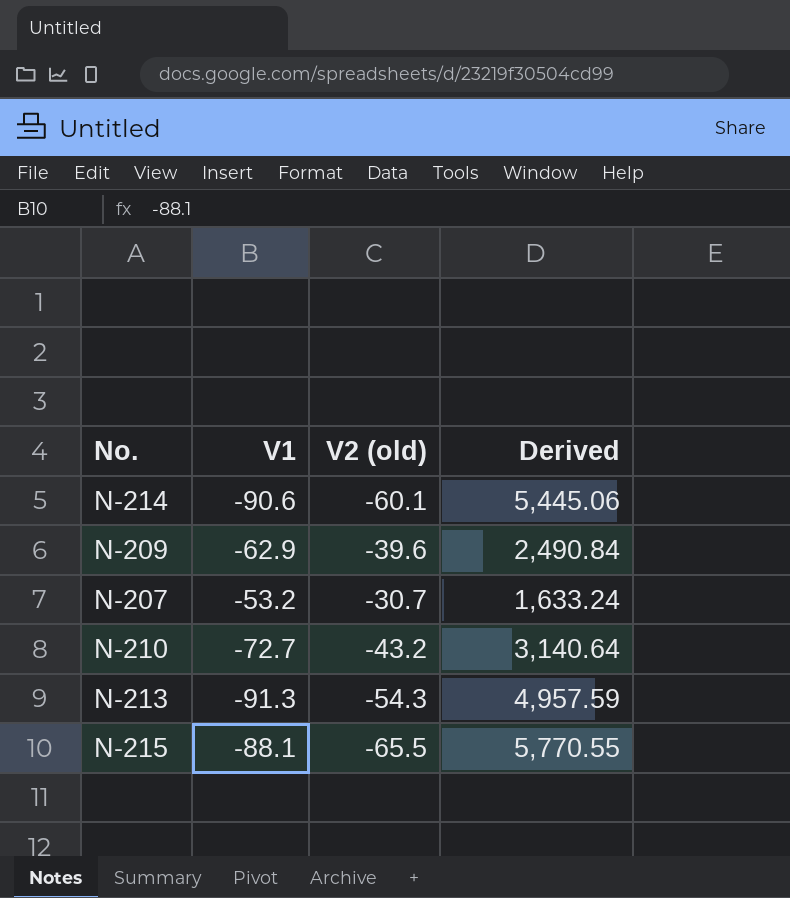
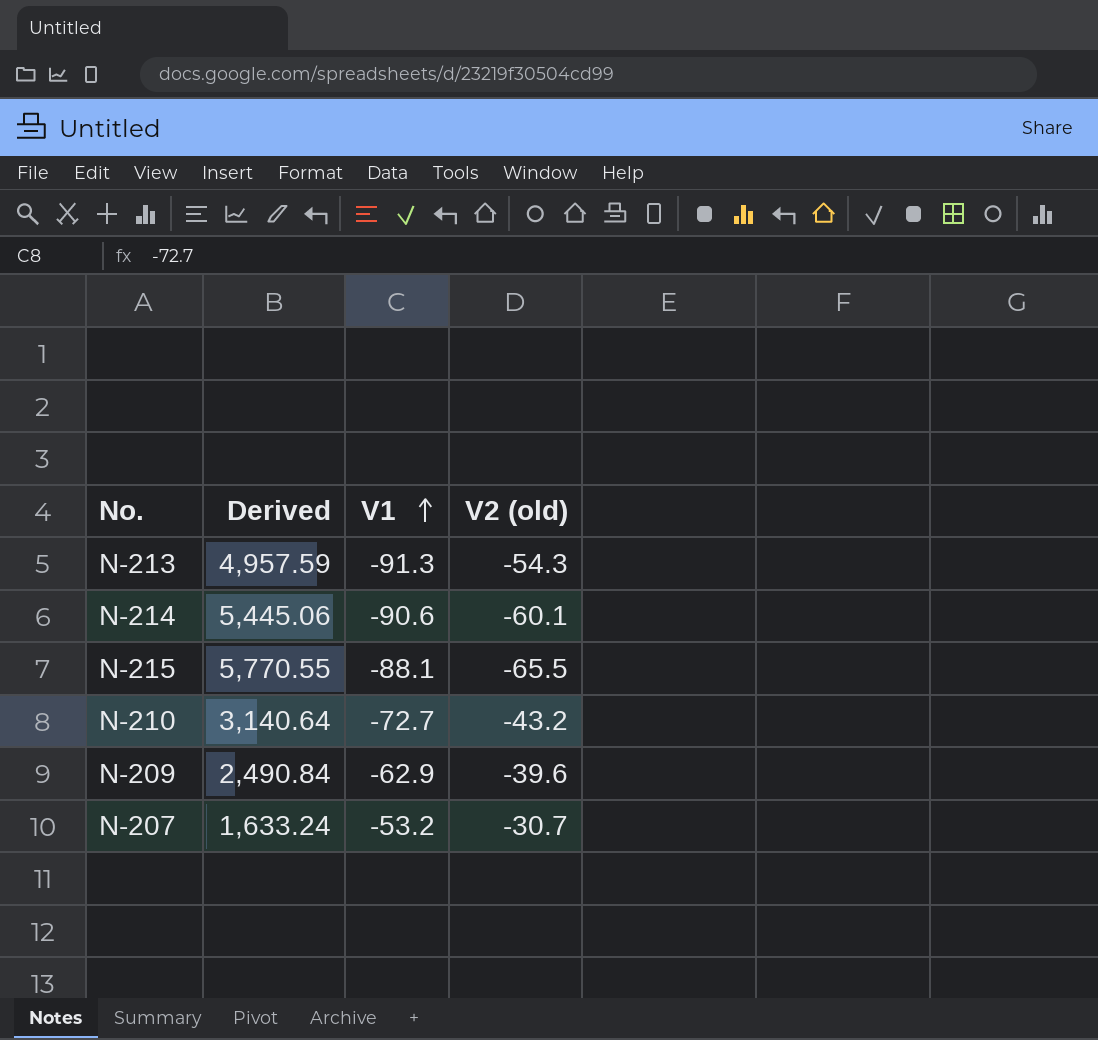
row order: none -> V1 ascending
column Derived | position: 4 -> 2

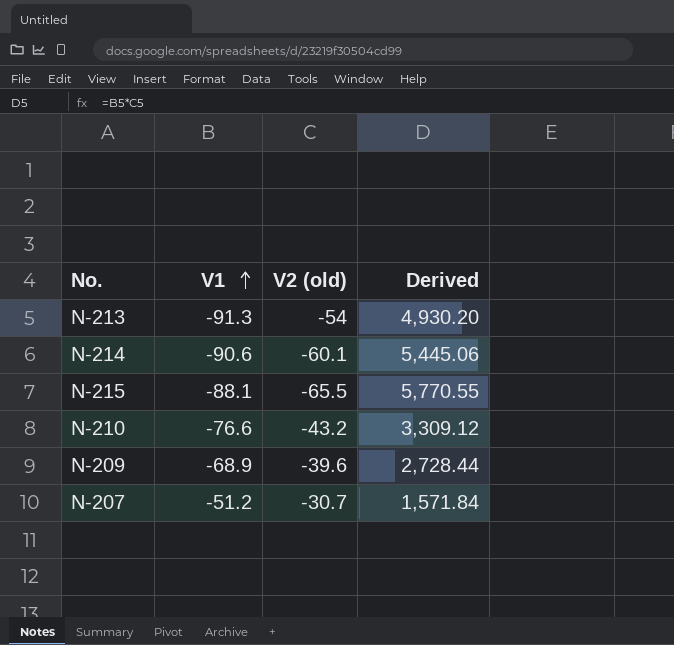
column Derived | position: 2 -> 4
N-213 | V2 (old): -54.3 -> -54
N-213 | Derived: 4,957.59 -> 4,930.20
N-210 | V1: -72.7 -> -76.6
N-210 | Derived: 3,140.64 -> 3,309.12
N-209 | V1: -62.9 -> -68.9
N-209 | Derived: 2,490.84 -> 2,728.44
N-207 | V1: -53.2 -> -51.2
N-207 | Derived: 1,633.24 -> 1,571.84

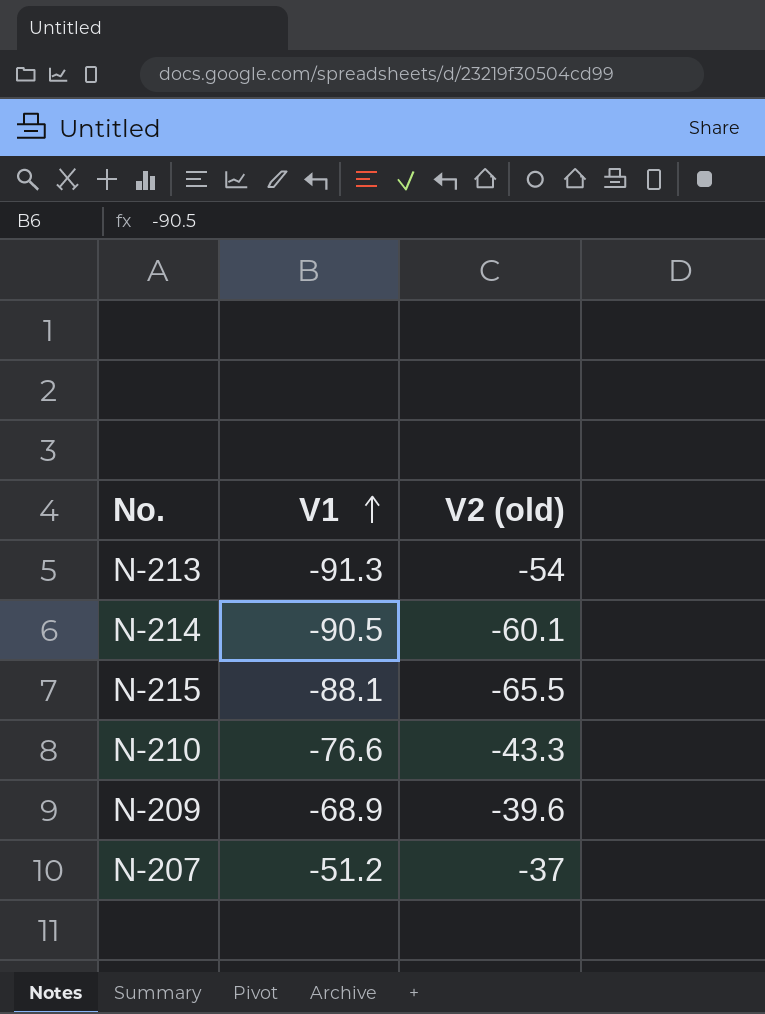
column Derived | formula: [V1] * [V2 (old)] -> none
N-214 | V1: -90.6 -> -90.5
N-210 | V2 (old): -43.2 -> -43.3
N-207 | V2 (old): -30.7 -> -37

